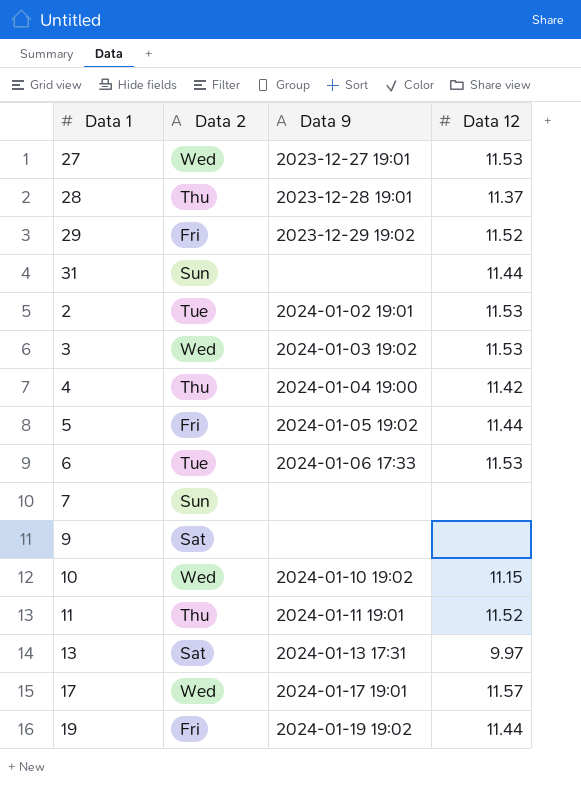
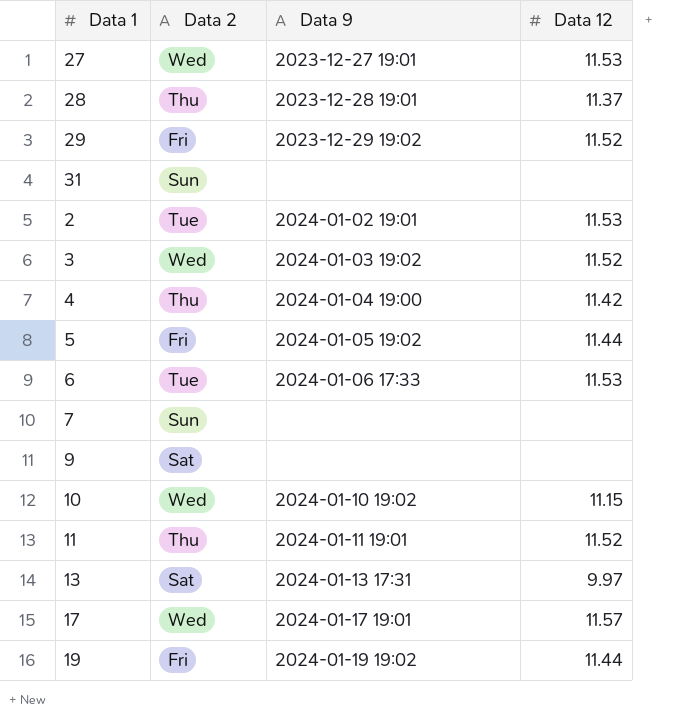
31 | Data 12: 11.44 -> none
3 | Data 12: 11.53 -> 11.52

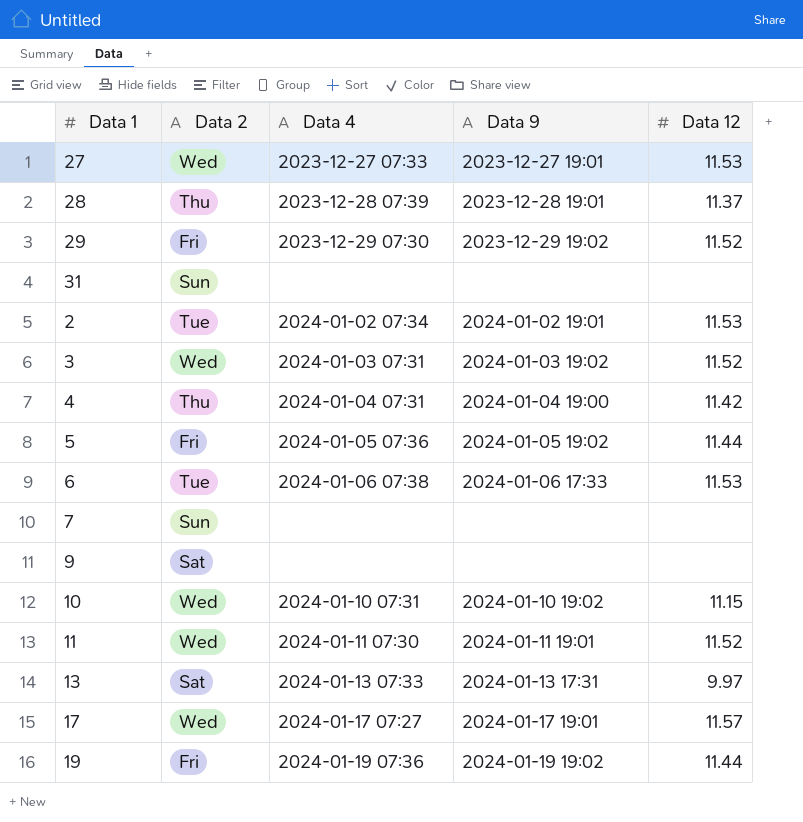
column Data 4 | position: none -> 3
11 | Data 2: Thu -> Wed

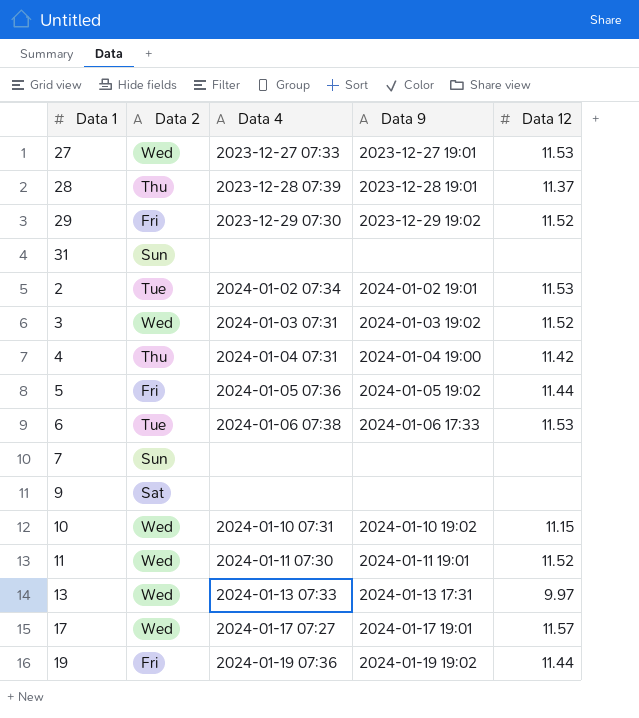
13 | Data 2: Sat -> Wed

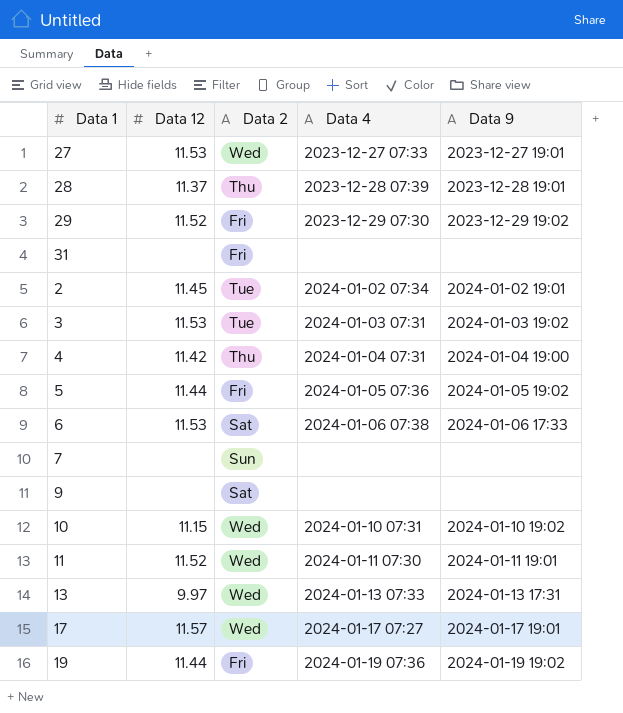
column Data 12 | position: 5 -> 2
31 | Data 2: Sun -> Fri
2 | Data 12: 11.53 -> 11.45
3 | Data 12: 11.52 -> 11.53
3 | Data 2: Wed -> Tue
6 | Data 2: Tue -> Sat

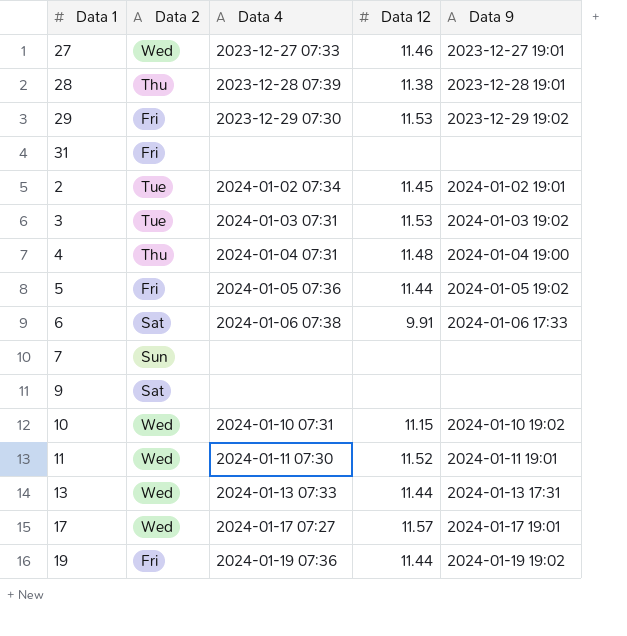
column Data 12 | position: 2 -> 4
27 | Data 12: 11.53 -> 11.46
28 | Data 12: 11.37 -> 11.38
29 | Data 12: 11.52 -> 11.53
4 | Data 12: 11.42 -> 11.48
6 | Data 12: 11.53 -> 9.91
13 | Data 12: 9.97 -> 11.44

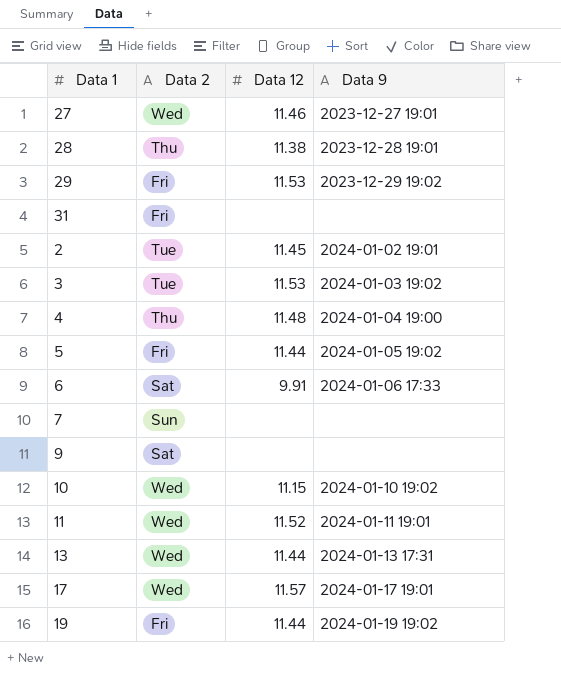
column Data 4 | position: 3 -> none

